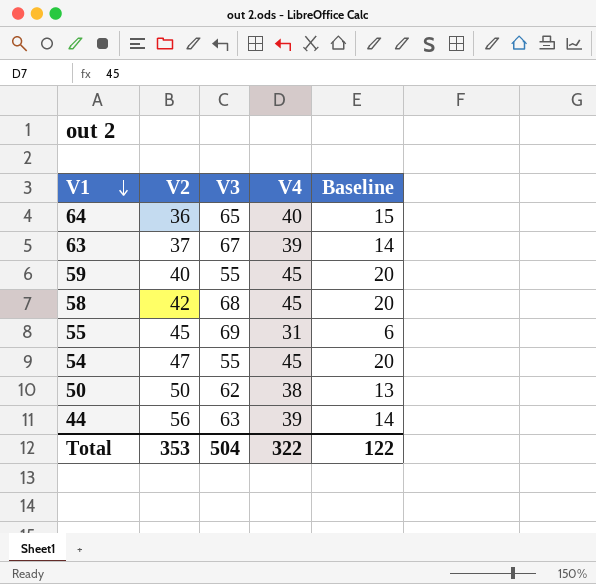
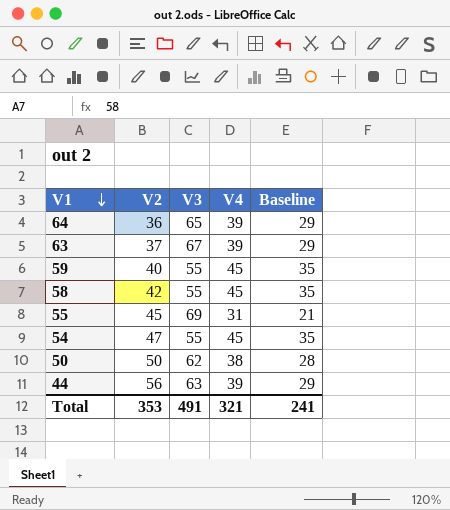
column Baseline | formula: [V4] - 25 -> [V4] - 10
64 | V4: 40 -> 39
58 | V3: 68 -> 55
Total | V3: 504 -> 491
Total | V4: 322 -> 321
Total | Baseline: 122 -> 241

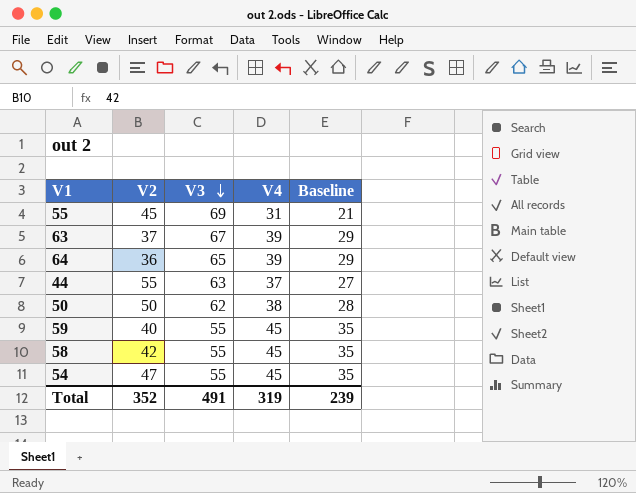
row order: V1 descending -> V3 descending
44 | V2: 56 -> 55
44 | V4: 39 -> 37
44 | Baseline: 29 -> 27
Total | V2: 353 -> 352
Total | V4: 321 -> 319
Total | Baseline: 241 -> 239

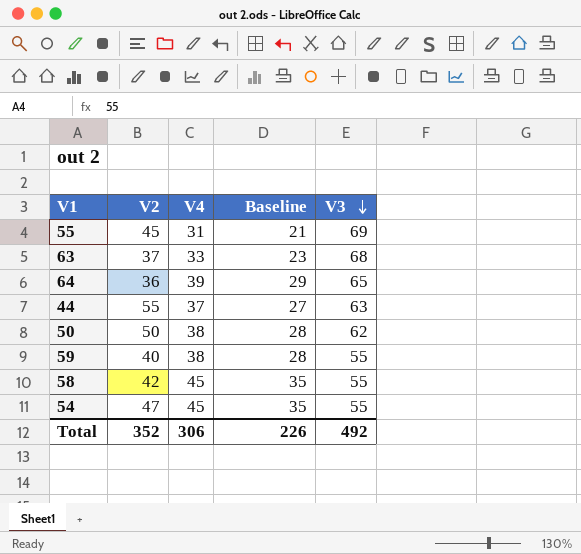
column V3 | position: 3 -> 5
63 | V4: 39 -> 33
63 | Baseline: 29 -> 23
63 | V3: 67 -> 68
59 | V4: 45 -> 38
59 | Baseline: 35 -> 28
Total | V4: 319 -> 306
Total | Baseline: 239 -> 226
Total | V3: 491 -> 492

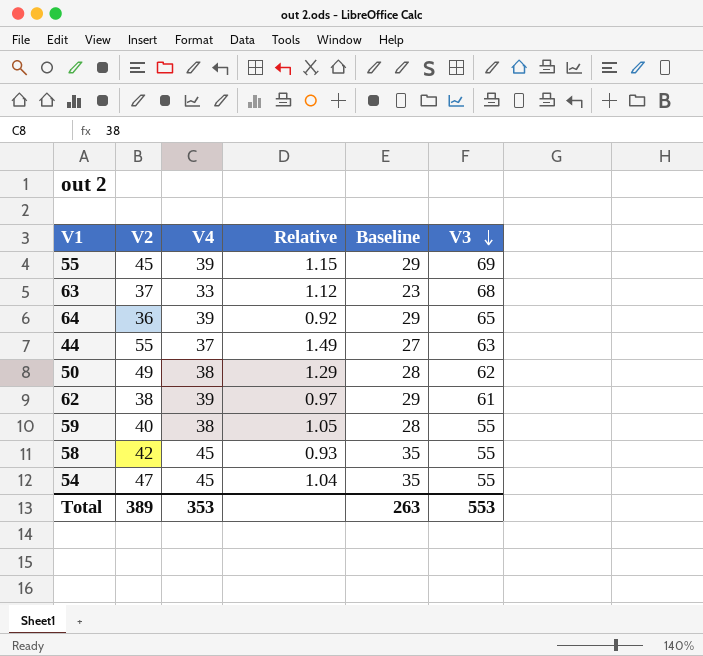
column Relative | formula: none -> [V2] / [V4]
55 | V4: 31 -> 39
55 | Baseline: 21 -> 29
50 | V2: 50 -> 49
row 62: none -> 38 | 39 | 0.97 | 29 | 61
Total | V2: 352 -> 389
Total | V4: 306 -> 353
Total | Baseline: 226 -> 263
Total | V3: 492 -> 553

